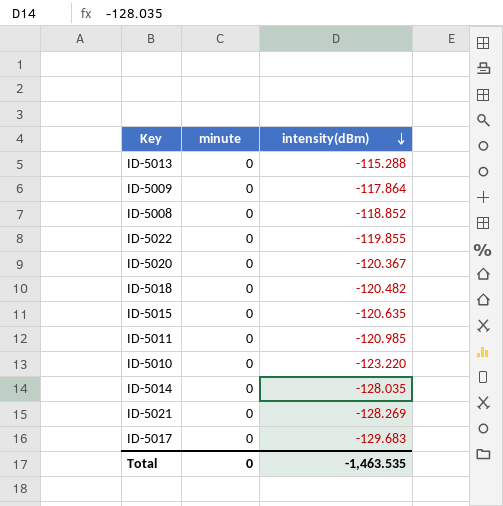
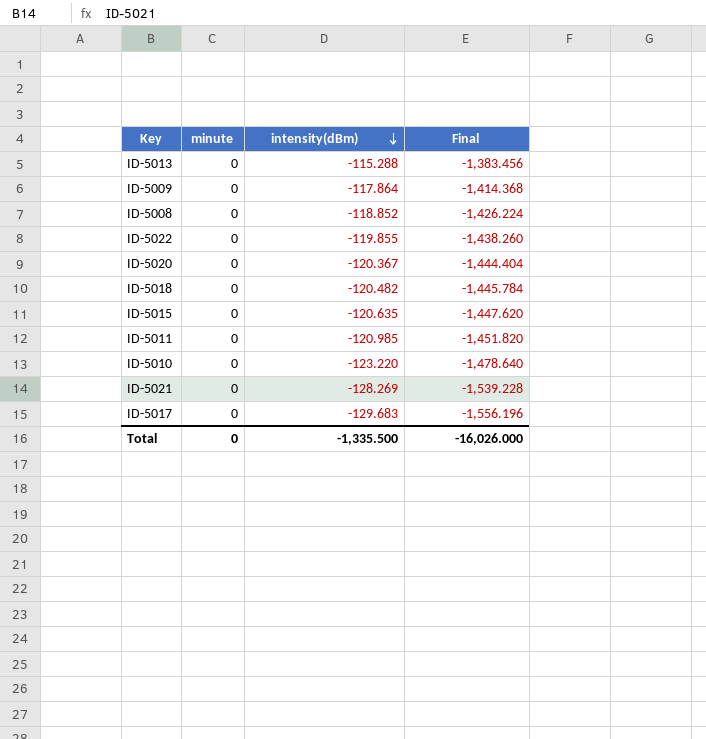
column Final | formula: none -> [intensity(dBm)] * 12
row ID-5014: 0 | -128.035 -> none
Total | intensity(dBm): -1,463.535 -> -1,335.500

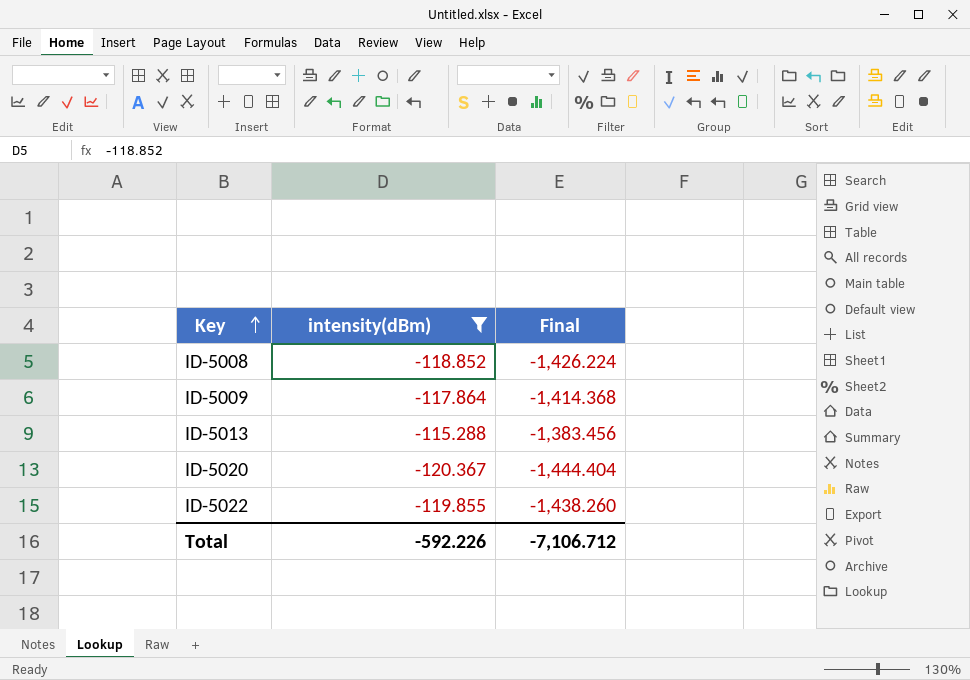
filter: none -> intensity(dBm) >= -120.367
row order: intensity(dBm) descending -> Key ascending
column minute | position: 2 -> none
Total | intensity(dBm): -1,335.500 -> -592.226
Total | Final: -16,026.000 -> -7,106.712

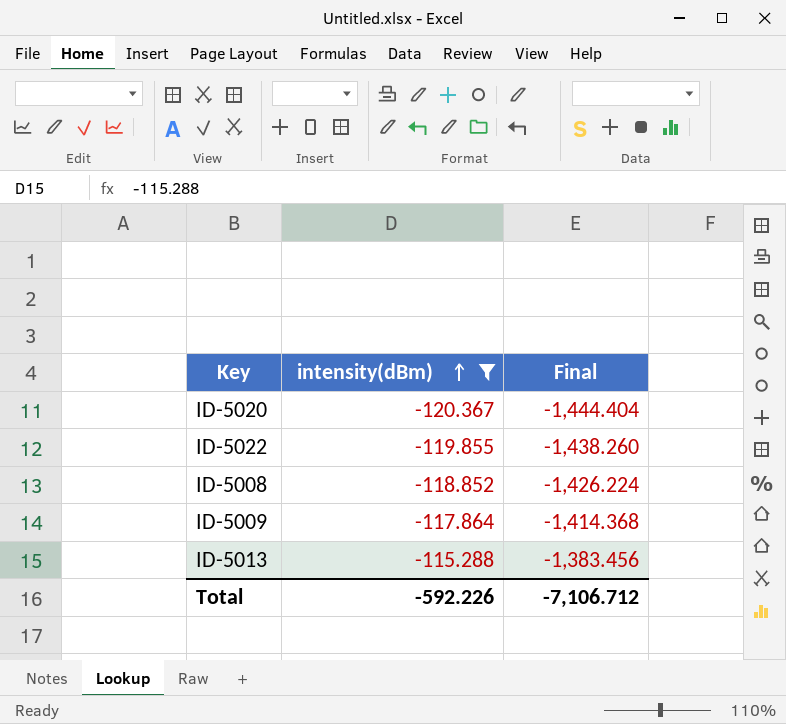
row order: Key ascending -> intensity(dBm) ascending

